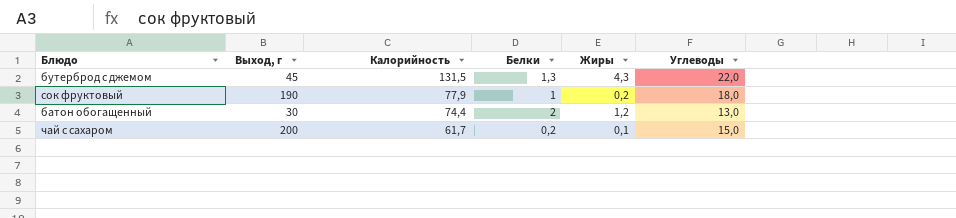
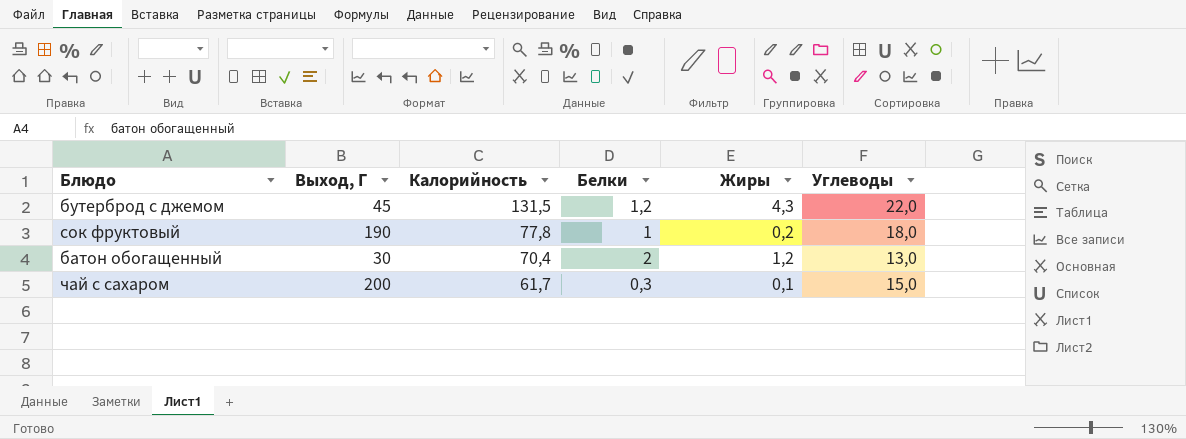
column name: Выход, г -> Выход, Г
бутерброд с джемом | Белки: 1,3 -> 1,2
сок фруктовый | Калорийность: 77,9 -> 77,8
батон обогащенный | Калорийность: 74,4 -> 70,4
чай с сахаром | Белки: 0,2 -> 0,3

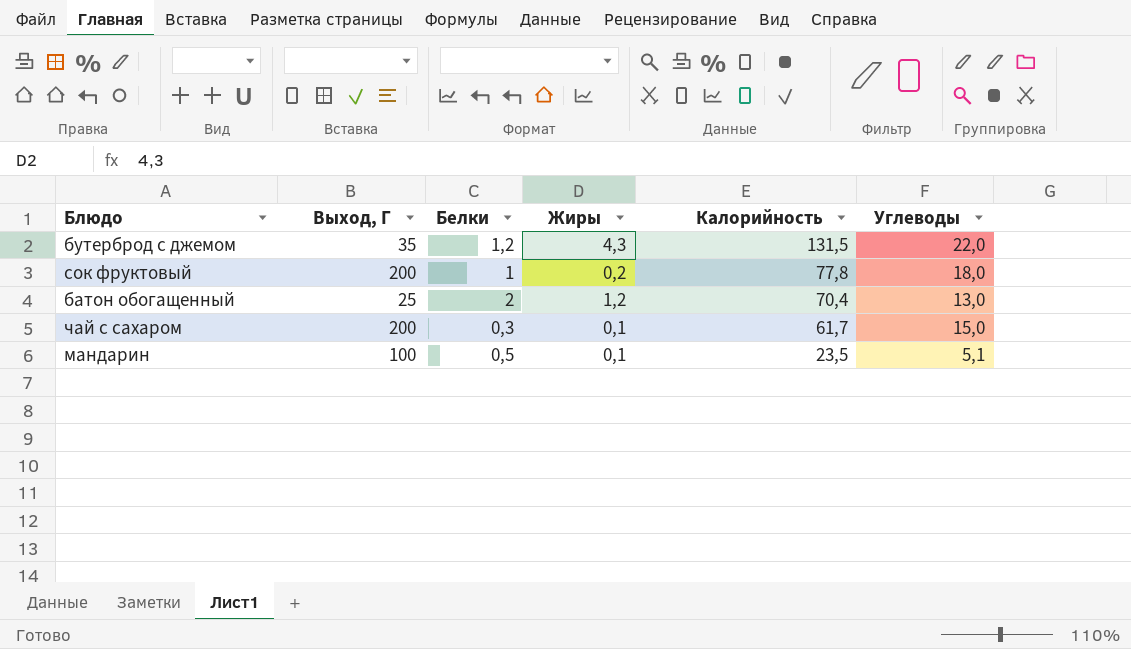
column Калорийность | position: 3 -> 5
бутерброд с джемом | Выход, Г: 45 -> 35
сок фруктовый | Выход, Г: 190 -> 200
батон обогащенный | Выход, Г: 30 -> 25
row мандарин: none -> 100 | 0,5 | 0,1 | 23,5 | 5,1

